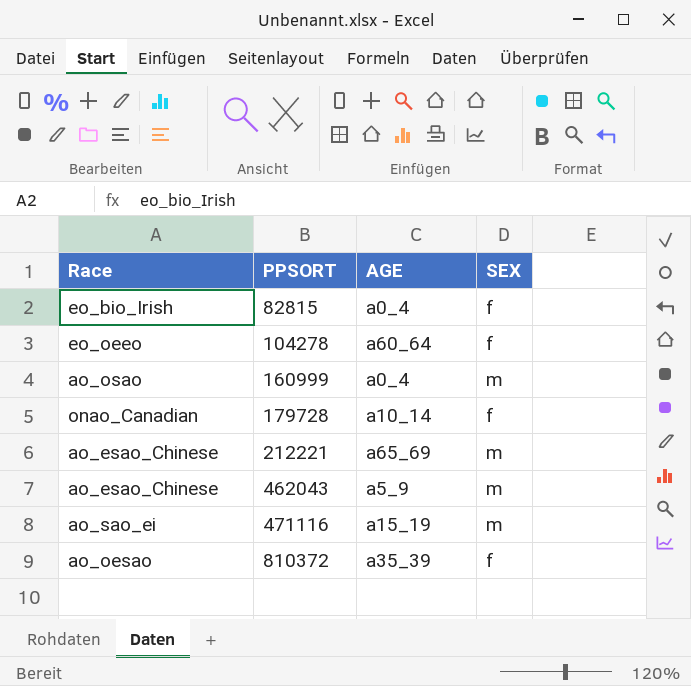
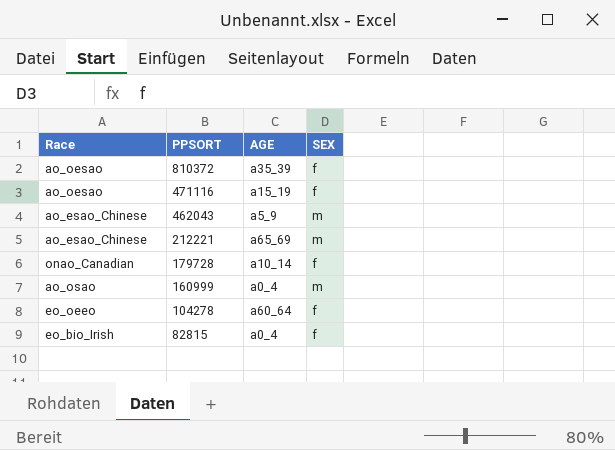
row order: PPSORT ascending -> PPSORT descending
471116 | Race: ao_sao_ei -> ao_oesao
471116 | SEX: m -> f

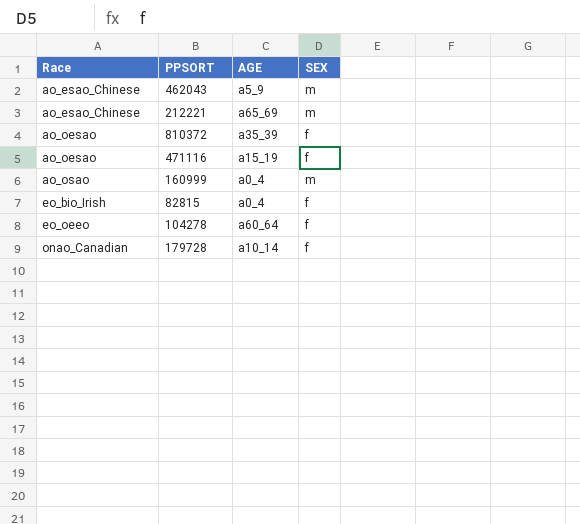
row order: PPSORT descending -> Race ascending

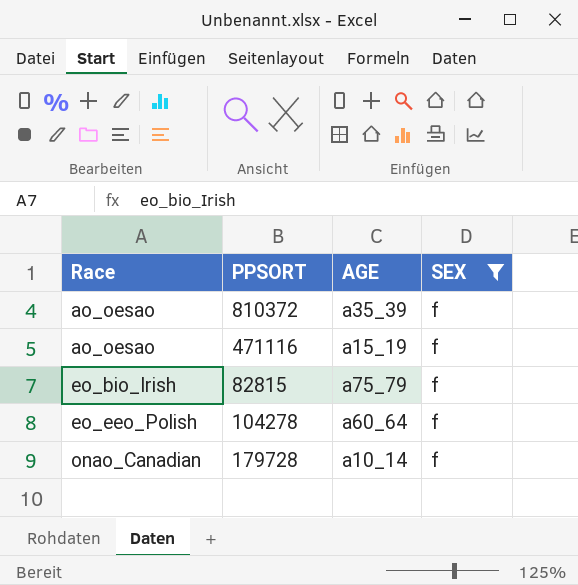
filter: none -> SEX = f
82815 | AGE: a0_4 -> a75_79
104278 | Race: eo_oeeo -> eo_eeo_Polish

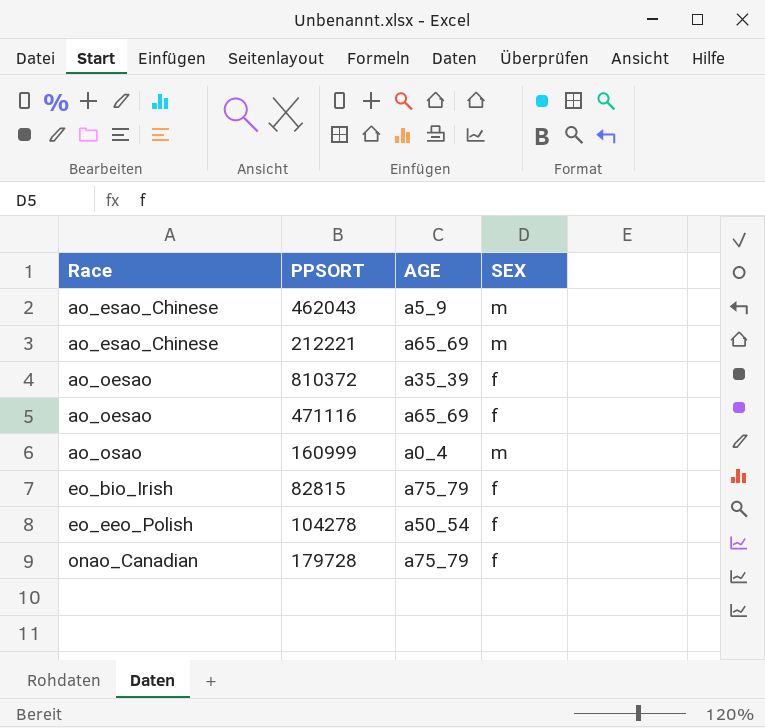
filter: SEX = f -> none
471116 | AGE: a15_19 -> a65_69
104278 | AGE: a60_64 -> a50_54
179728 | AGE: a10_14 -> a75_79

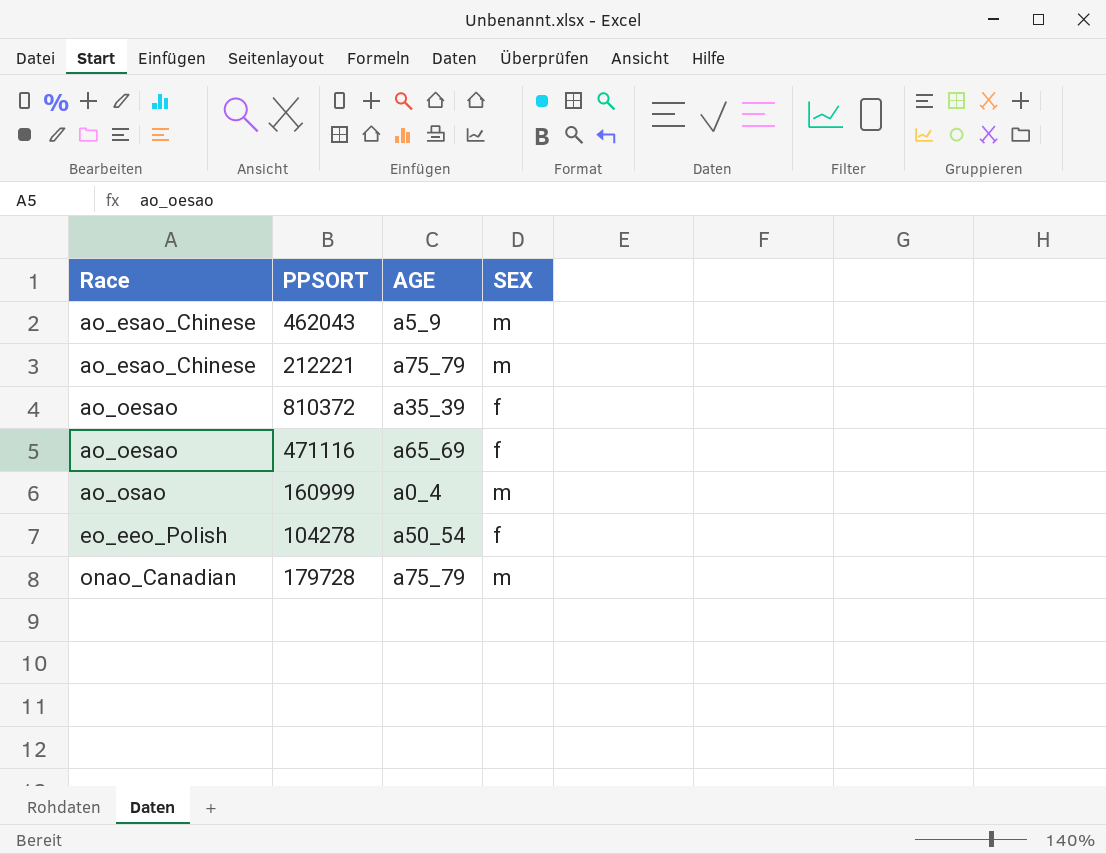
row 82815: eo_bio_Irish | a75_79 | f -> none
212221 | AGE: a65_69 -> a75_79
179728 | SEX: f -> m

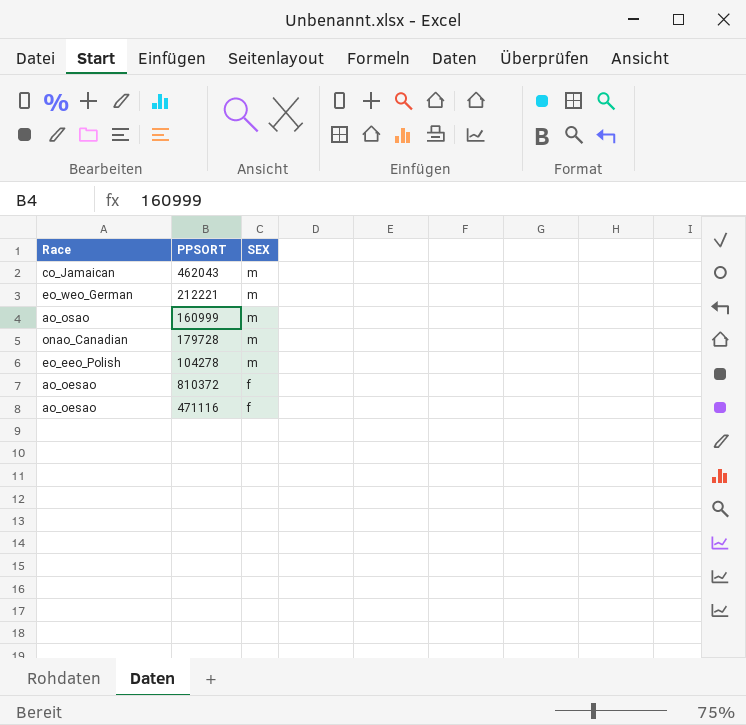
row order: Race ascending -> SEX descending
column AGE | position: 3 -> none
462043 | Race: ao_esao_Chinese -> co_Jamaican
212221 | Race: ao_esao_Chinese -> eo_weo_German
104278 | SEX: f -> m

